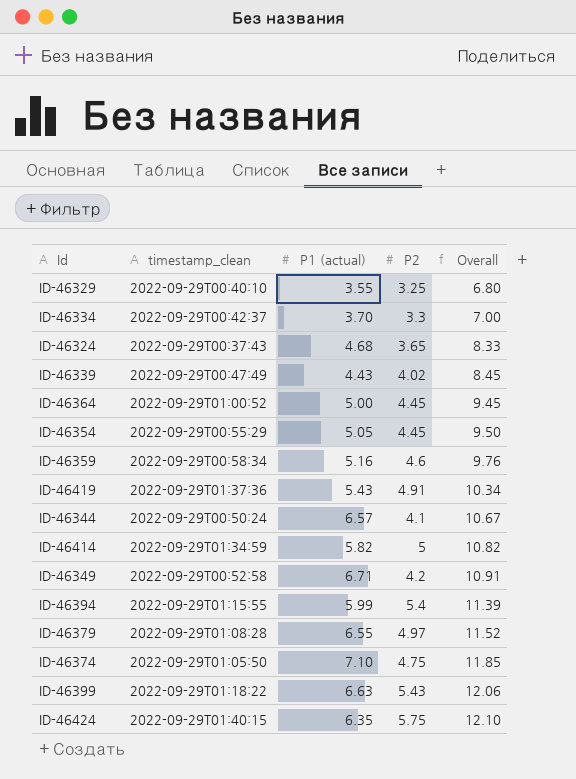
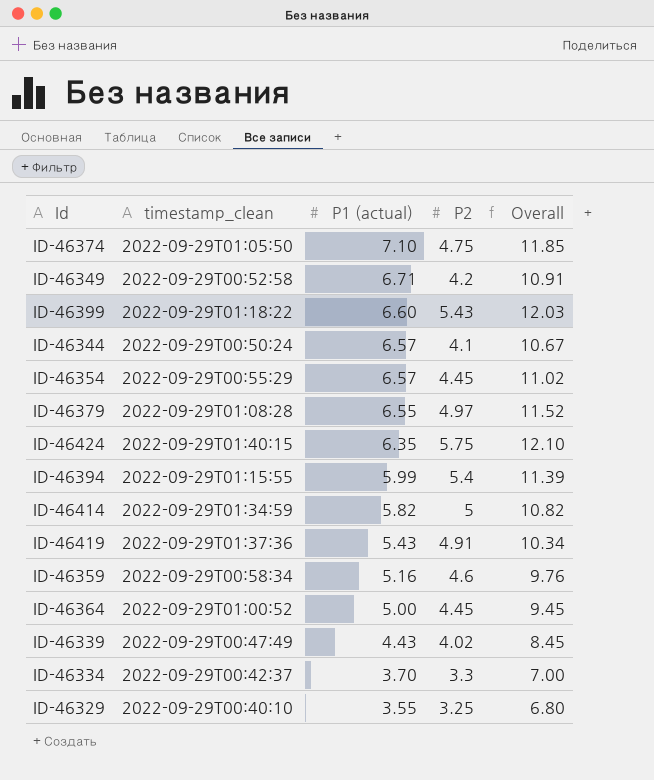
row order: Overall ascending -> P1 (actual) descending
row ID-46324: 2022-09-29T00:37:43 | 4.68 | 3.65 | 8.33 -> none
ID-46399 | P1 (actual): 6.63 -> 6.60
ID-46399 | Overall: 12.06 -> 12.03
ID-46354 | P1 (actual): 5.05 -> 6.57
ID-46354 | Overall: 9.50 -> 11.02

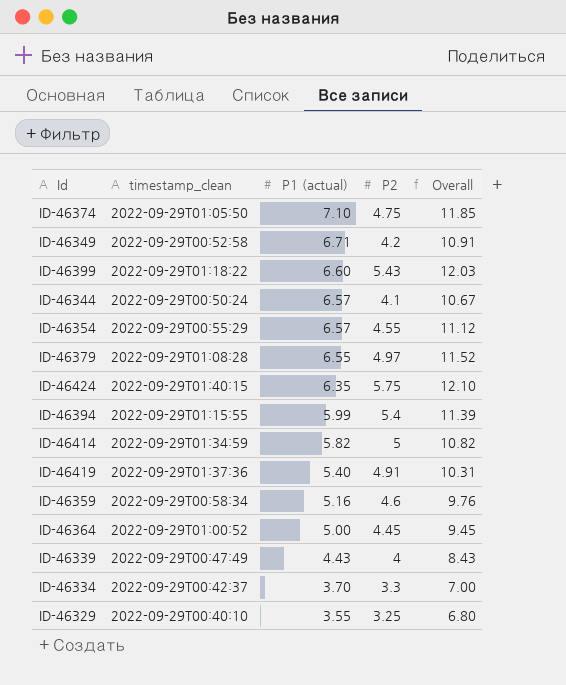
ID-46354 | P2: 4.45 -> 4.55
ID-46354 | Overall: 11.02 -> 11.12
ID-46419 | P1 (actual): 5.43 -> 5.40
ID-46419 | Overall: 10.34 -> 10.31
ID-46339 | P2: 4.02 -> 4
ID-46339 | Overall: 8.45 -> 8.43

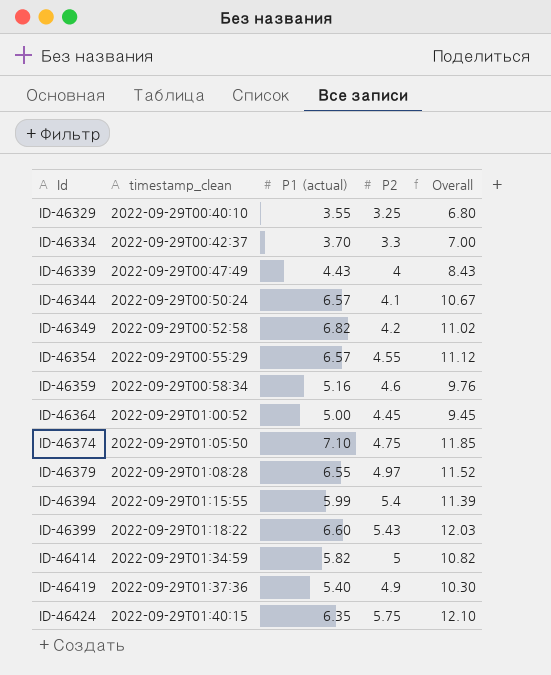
row order: P1 (actual) descending -> Id ascending
ID-46349 | P1 (actual): 6.71 -> 6.82
ID-46349 | Overall: 10.91 -> 11.02
ID-46419 | P2: 4.91 -> 4.9
ID-46419 | Overall: 10.31 -> 10.30

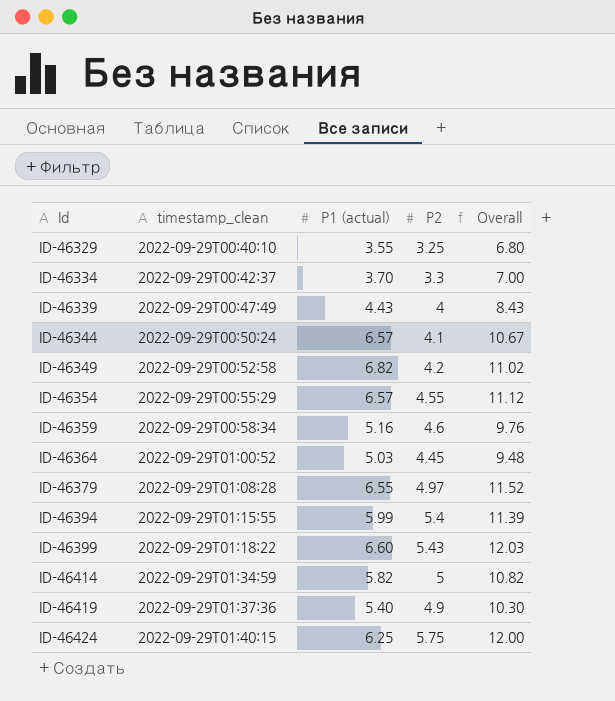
row ID-46374: 2022-09-29T01:05:50 | 7.10 | 4.75 | 11.85 -> none
ID-46364 | P1 (actual): 5.00 -> 5.03
ID-46364 | Overall: 9.45 -> 9.48
ID-46424 | P1 (actual): 6.35 -> 6.25
ID-46424 | Overall: 12.10 -> 12.00

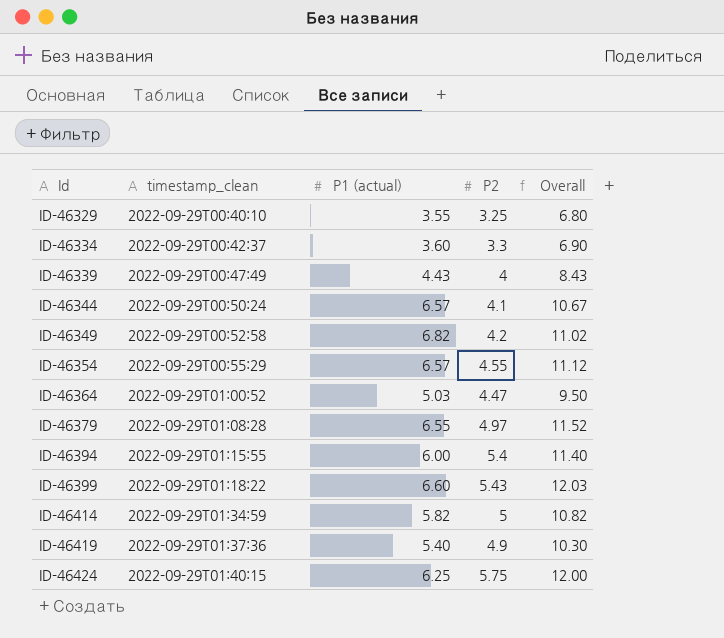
row ID-46359: 2022-09-29T00:58:34 | 5.16 | 4.6 | 9.76 -> none
ID-46334 | P1 (actual): 3.70 -> 3.60
ID-46334 | Overall: 7.00 -> 6.90
ID-46364 | P2: 4.45 -> 4.47
ID-46364 | Overall: 9.48 -> 9.50
ID-46394 | P1 (actual): 5.99 -> 6.00
ID-46394 | Overall: 11.39 -> 11.40

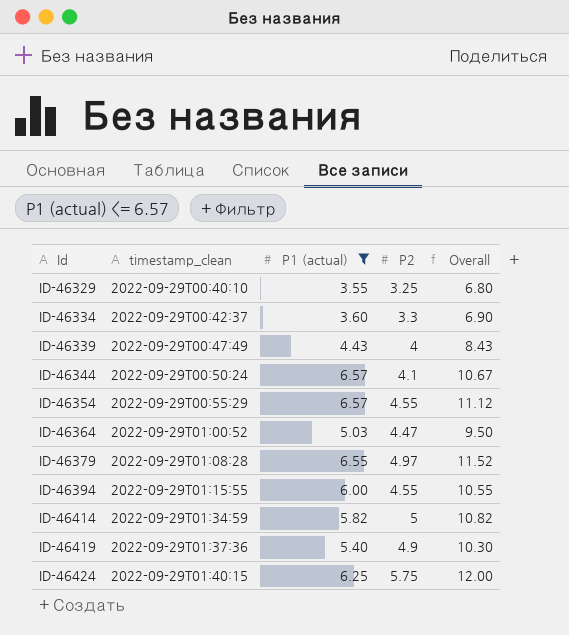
filter: none -> P1 (actual) <= 6.57
ID-46394 | P2: 5.4 -> 4.55
ID-46394 | Overall: 11.40 -> 10.55

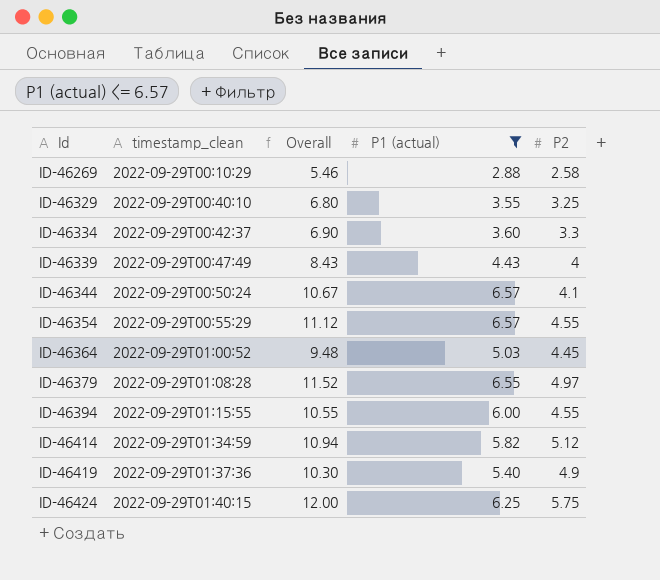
column Overall | position: 5 -> 3
row ID-46269: none -> 2022-09-29T00:10:29 | 5.46 | 2.88 | 2.58
ID-46364 | Overall: 9.50 -> 9.48
ID-46364 | P2: 4.47 -> 4.45
ID-46414 | Overall: 10.82 -> 10.94
ID-46414 | P2: 5 -> 5.12

